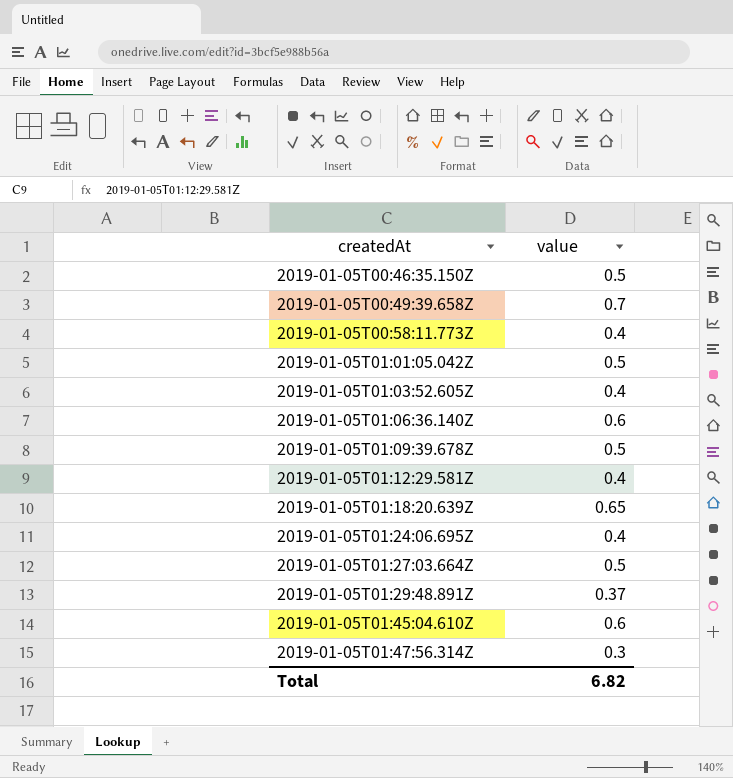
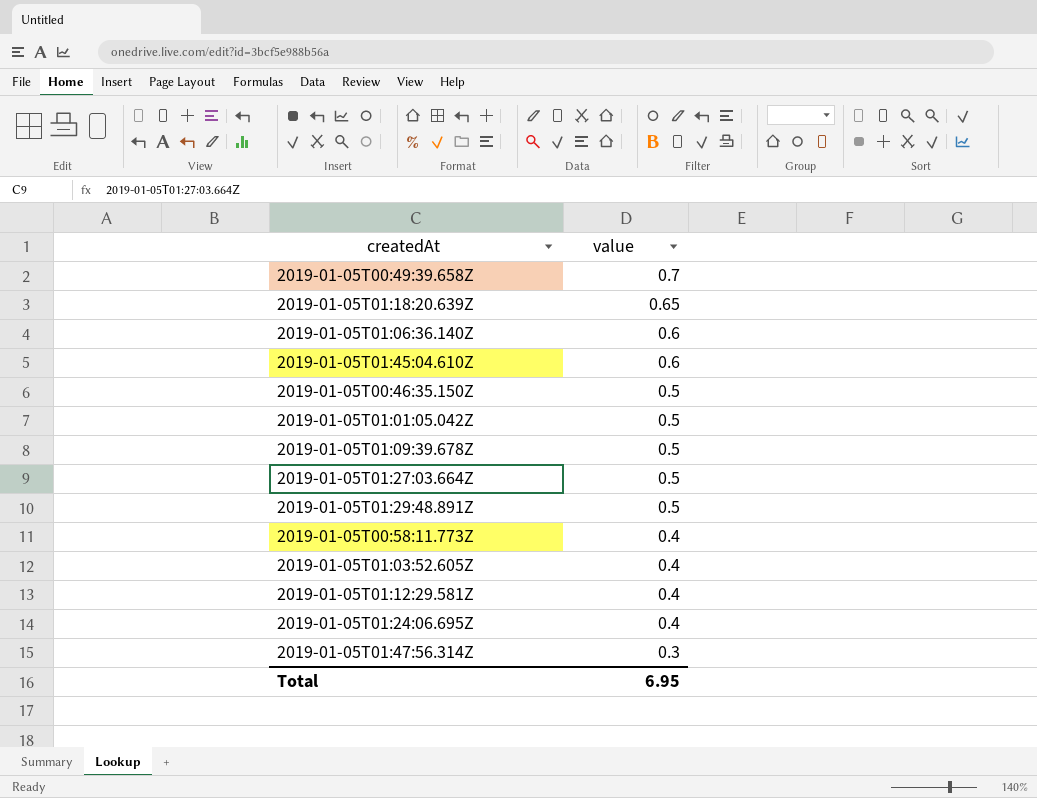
row order: createdAt ascending -> value descending
2019-01-05T01:29:48.891Z | value: 0.37 -> 0.5
Total | value: 6.82 -> 6.95

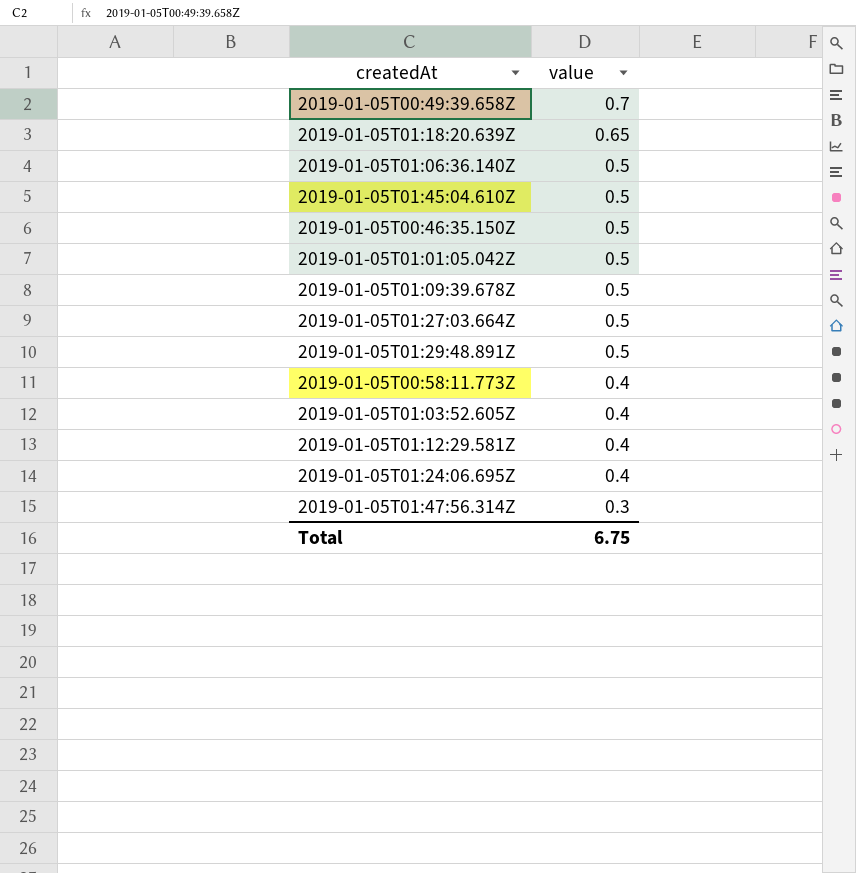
2019-01-05T01:06:36.140Z | value: 0.6 -> 0.5
2019-01-05T01:45:04.610Z | value: 0.6 -> 0.5
Total | value: 6.95 -> 6.75

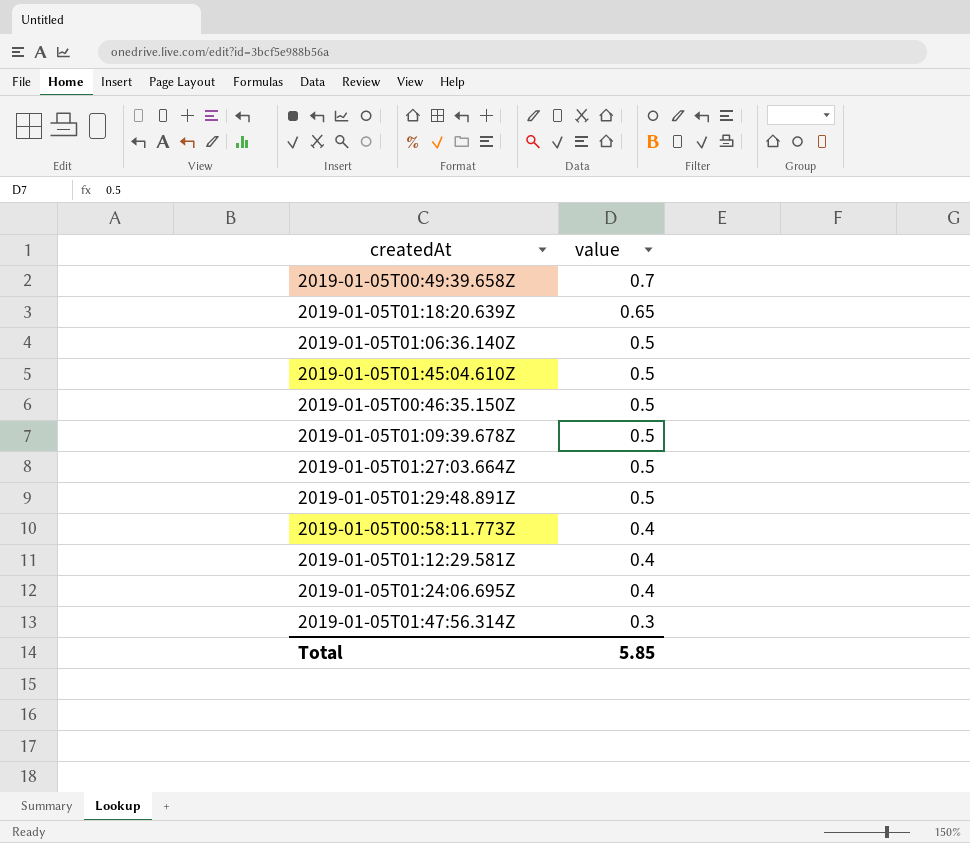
row 2019-01-05T01:01:05.042Z: 0.5 -> none
row 2019-01-05T01:03:52.605Z: 0.4 -> none
Total | value: 6.75 -> 5.85

